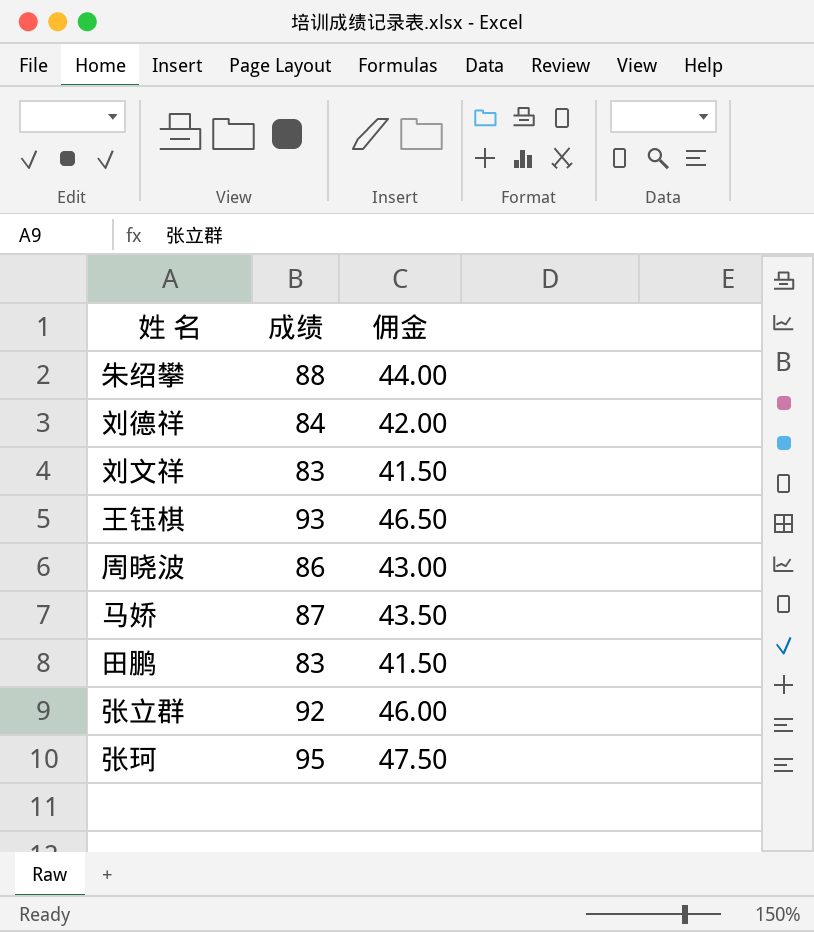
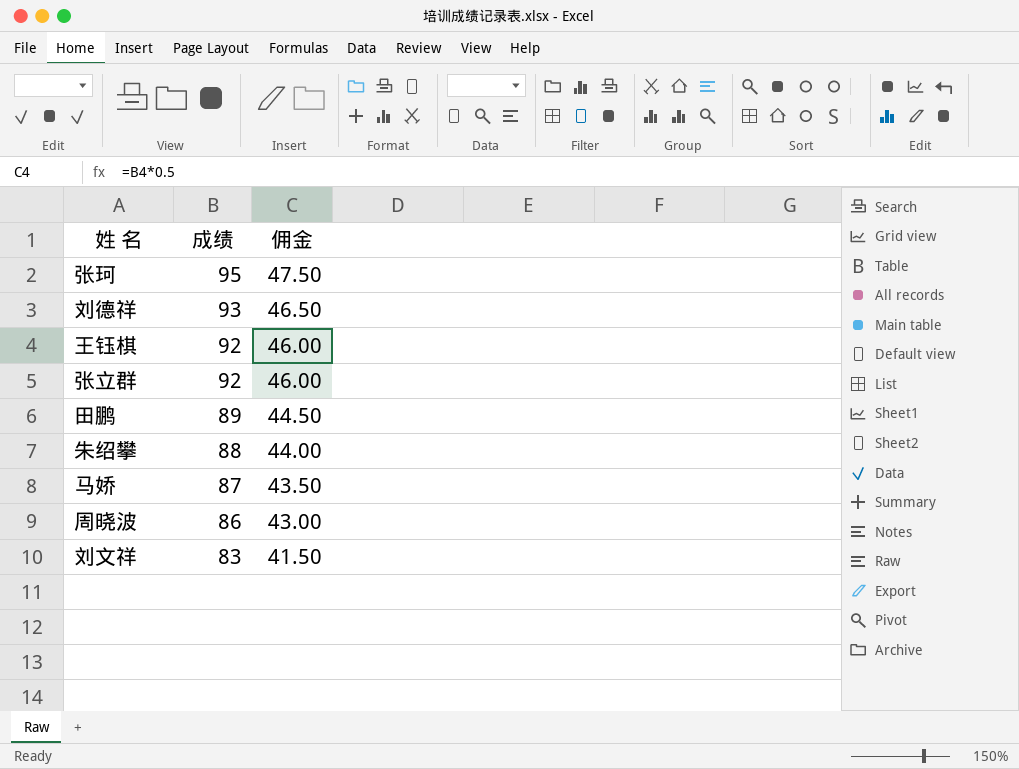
row order: none -> 成绩 descending
刘德祥 | 成绩: 84 -> 93
刘德祥 | 佣金: 42.00 -> 46.50
王钰棋 | 成绩: 93 -> 92
王钰棋 | 佣金: 46.50 -> 46.00
田鹏 | 成绩: 83 -> 89
田鹏 | 佣金: 41.50 -> 44.50

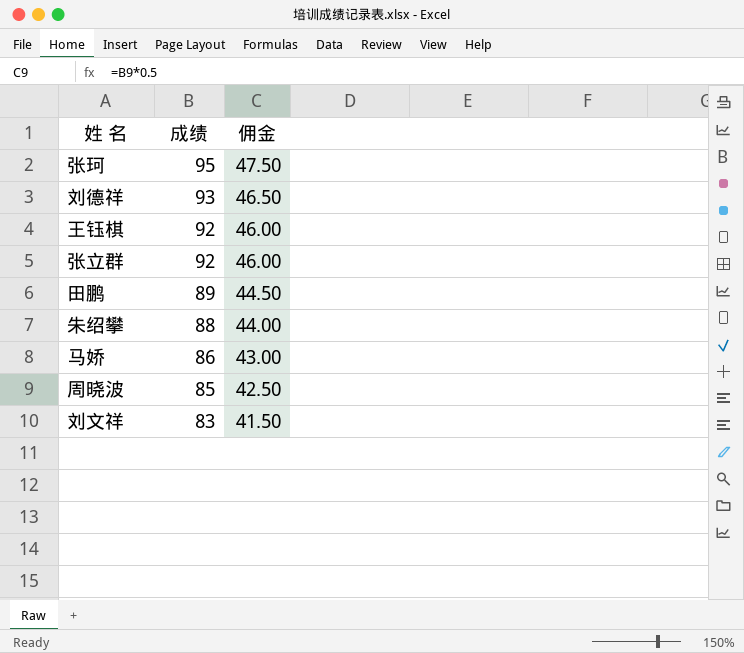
马娇 | 成绩: 87 -> 86
马娇 | 佣金: 43.50 -> 43.00
周晓波 | 成绩: 86 -> 85
周晓波 | 佣金: 43.00 -> 42.50

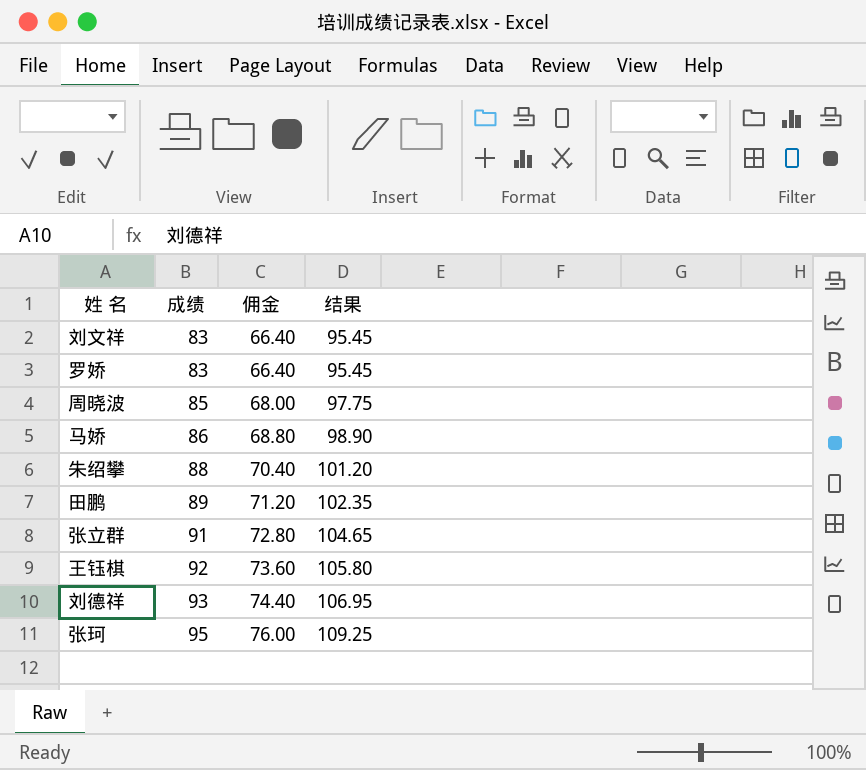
row order: 成绩 descending -> 成绩 ascending
column 佣金 | formula: [成绩] * 0.5 -> [成绩] * 0.8
column 结果 | formula: none -> [成绩] * 1.15
row 罗娇: none -> 83 | 66.40 | 95.45
张立群 | 成绩: 92 -> 91

